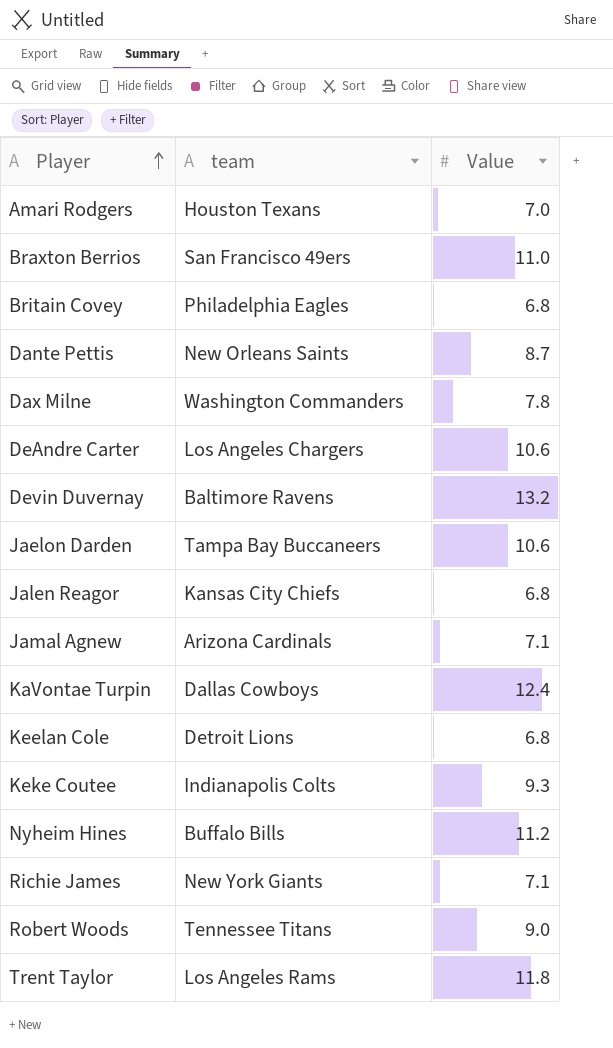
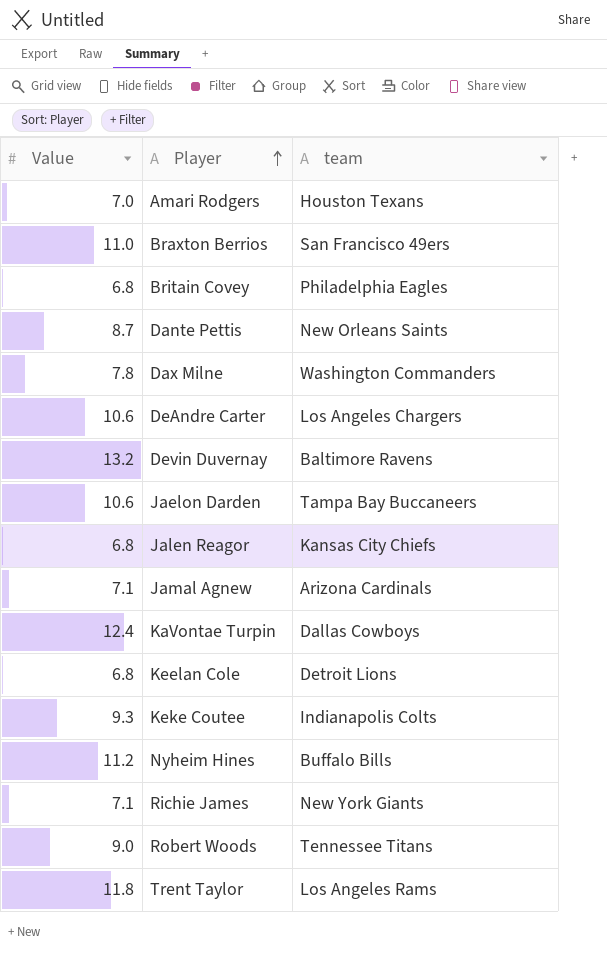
column Value | position: 3 -> 1

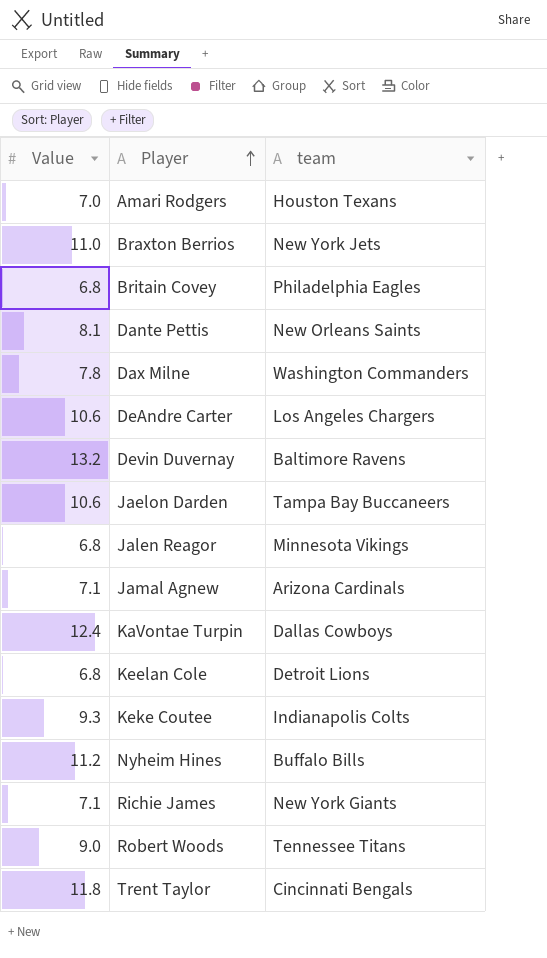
Braxton Berrios | team: San Francisco 49ers -> New York Jets
Dante Pettis | Value: 8.7 -> 8.1
Jalen Reagor | team: Kansas City Chiefs -> Minnesota Vikings
Trent Taylor | team: Los Angeles Rams -> Cincinnati Bengals

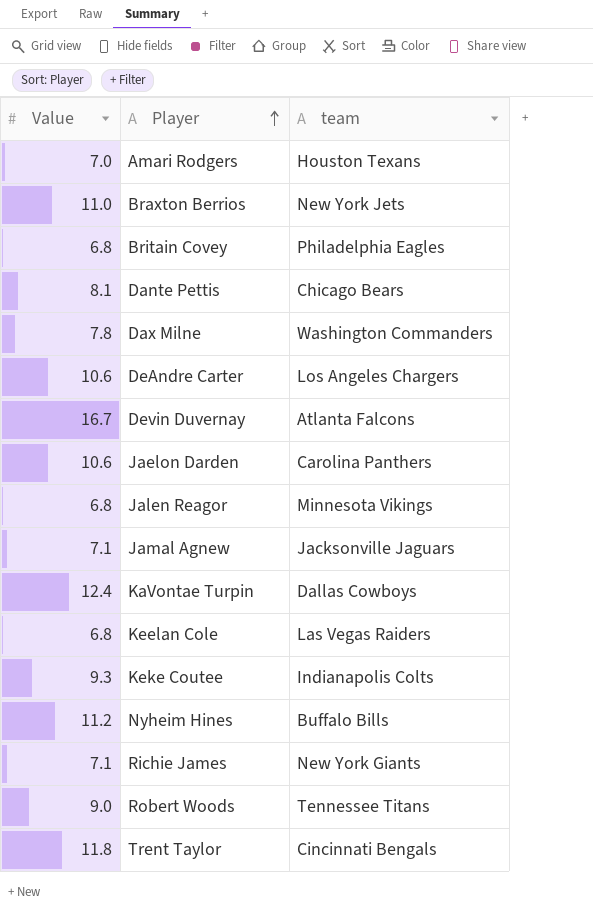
Dante Pettis | team: New Orleans Saints -> Chicago Bears
Devin Duvernay | Value: 13.2 -> 16.7
Devin Duvernay | team: Baltimore Ravens -> Atlanta Falcons
Jaelon Darden | team: Tampa Bay Buccaneers -> Carolina Panthers
Jamal Agnew | team: Arizona Cardinals -> Jacksonville Jaguars
Keelan Cole | team: Detroit Lions -> Las Vegas Raiders

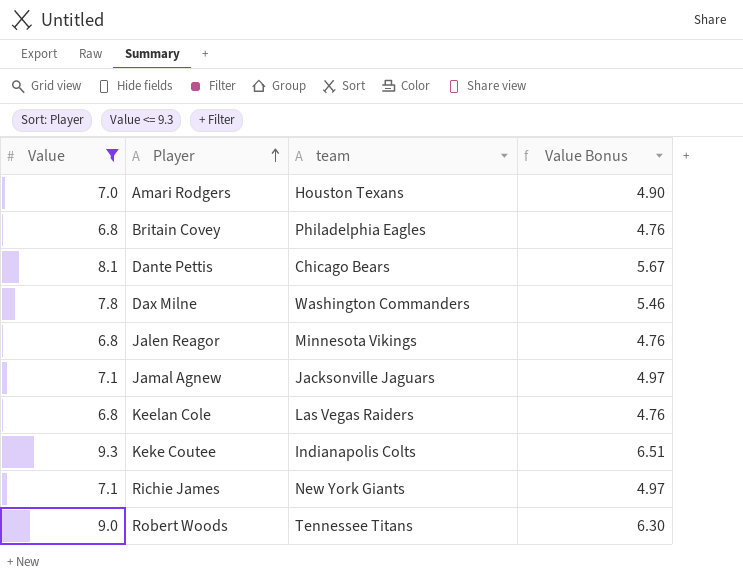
filter: none -> Value <= 9.3
column Value Bonus | formula: none -> [Value] * 0.7

